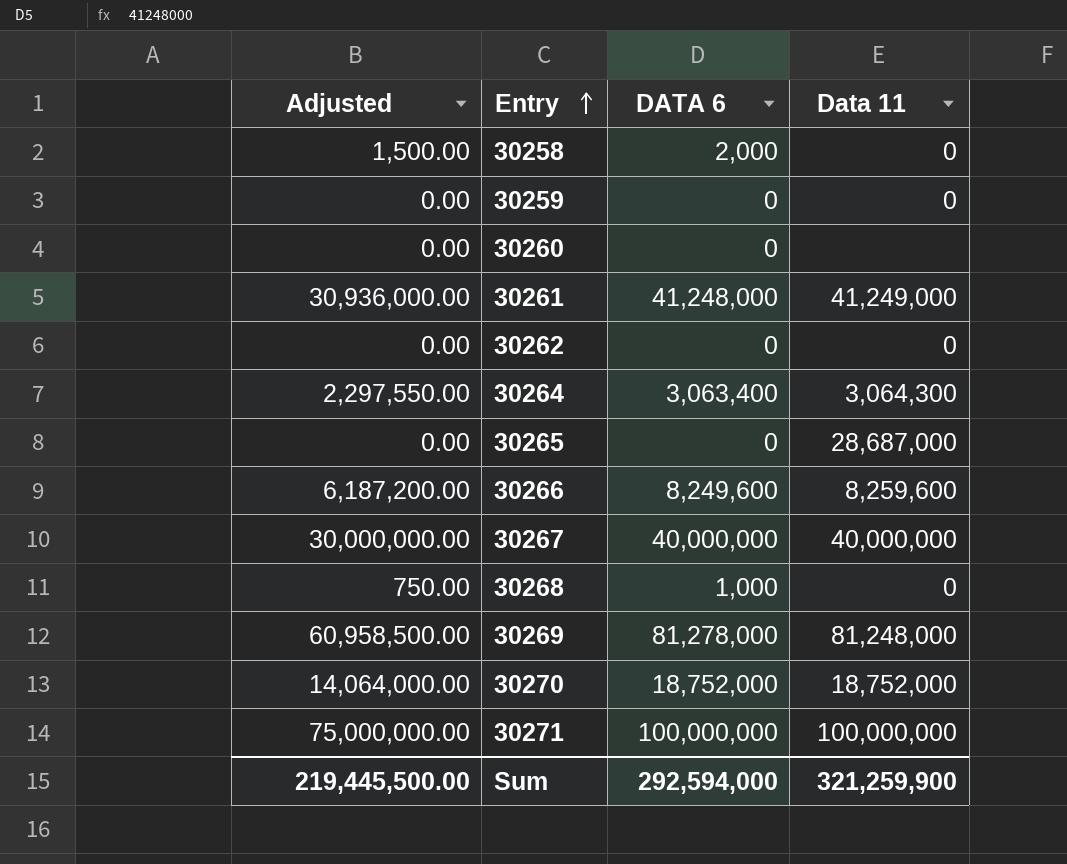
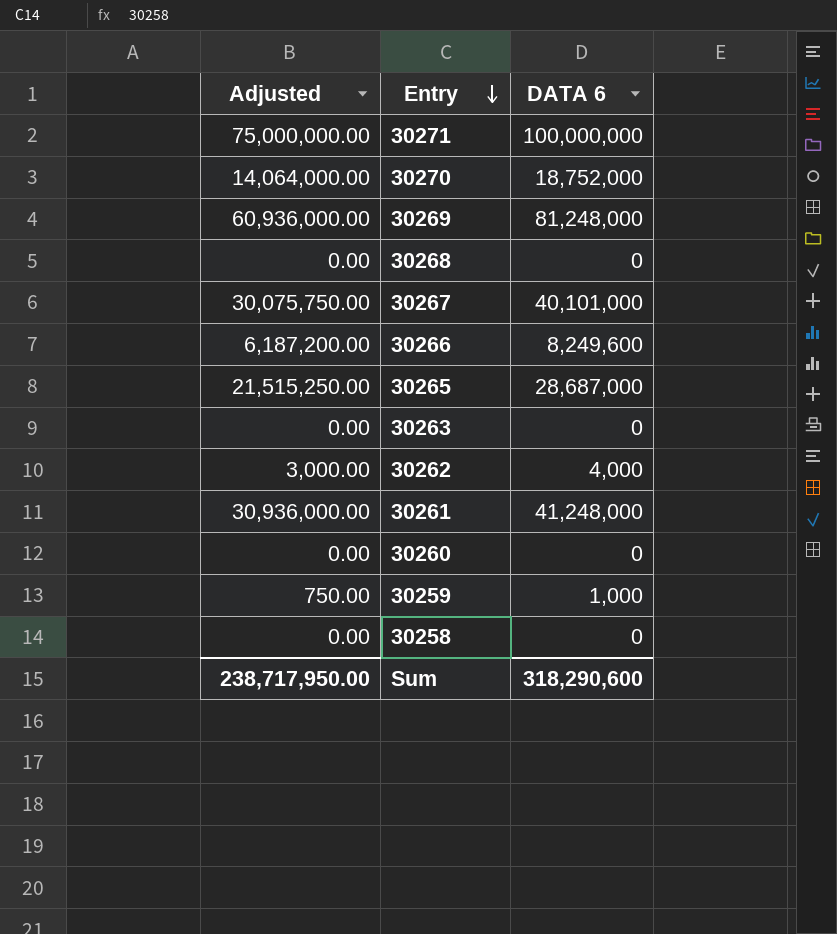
row order: Entry ascending -> Entry descending
column Data 11 | position: 4 -> none
row 30264: 2,297,550.00 | 3,063,400 | 3,064,300 -> none
30269 | Adjusted: 60,958,500.00 -> 60,936,000.00
30269 | DATA 6: 81,278,000 -> 81,248,000
30268 | Adjusted: 750.00 -> 0.00
30268 | DATA 6: 1,000 -> 0
30267 | Adjusted: 30,000,000.00 -> 30,075,750.00
30267 | DATA 6: 40,000,000 -> 40,101,000
30265 | Adjusted: 0.00 -> 21,515,250.00
30265 | DATA 6: 0 -> 28,687,000
row 30263: none -> 0.00 | 0
30262 | Adjusted: 0.00 -> 3,000.00
30262 | DATA 6: 0 -> 4,000
30259 | Adjusted: 0.00 -> 750.00
30259 | DATA 6: 0 -> 1,000
30258 | Adjusted: 1,500.00 -> 0.00
30258 | DATA 6: 2,000 -> 0
Sum | Adjusted: 219,445,500.00 -> 238,717,950.00
Sum | DATA 6: 292,594,000 -> 318,290,600

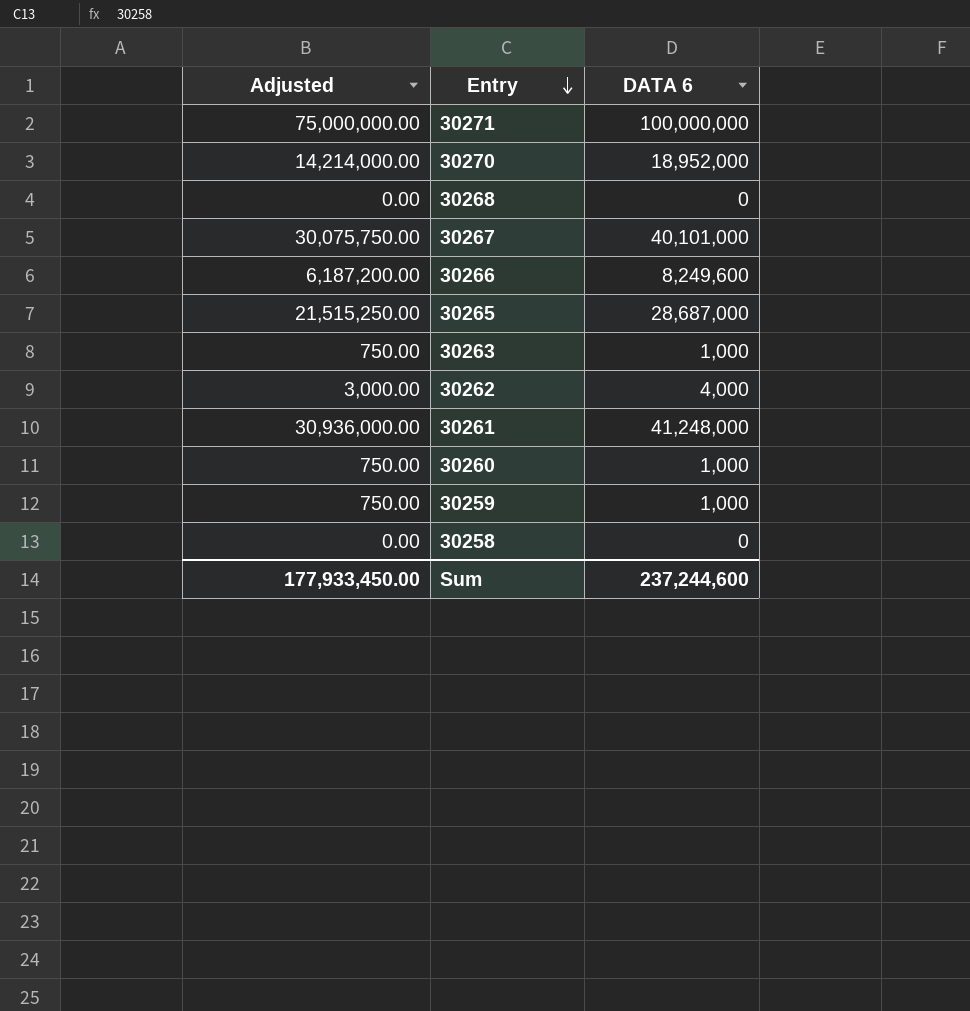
row 30269: 60,936,000.00 | 81,248,000 -> none
30270 | Adjusted: 14,064,000.00 -> 14,214,000.00
30270 | DATA 6: 18,752,000 -> 18,952,000
30263 | Adjusted: 0.00 -> 750.00
30263 | DATA 6: 0 -> 1,000
30260 | Adjusted: 0.00 -> 750.00
30260 | DATA 6: 0 -> 1,000
Sum | Adjusted: 238,717,950.00 -> 177,933,450.00
Sum | DATA 6: 318,290,600 -> 237,244,600

